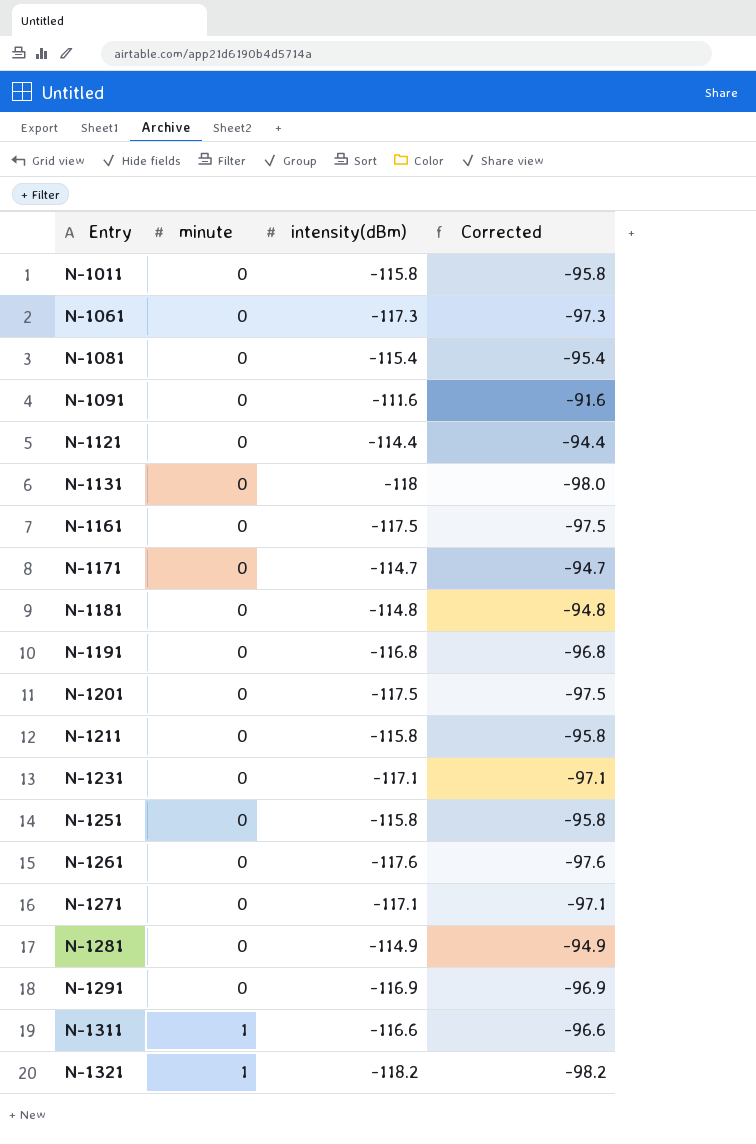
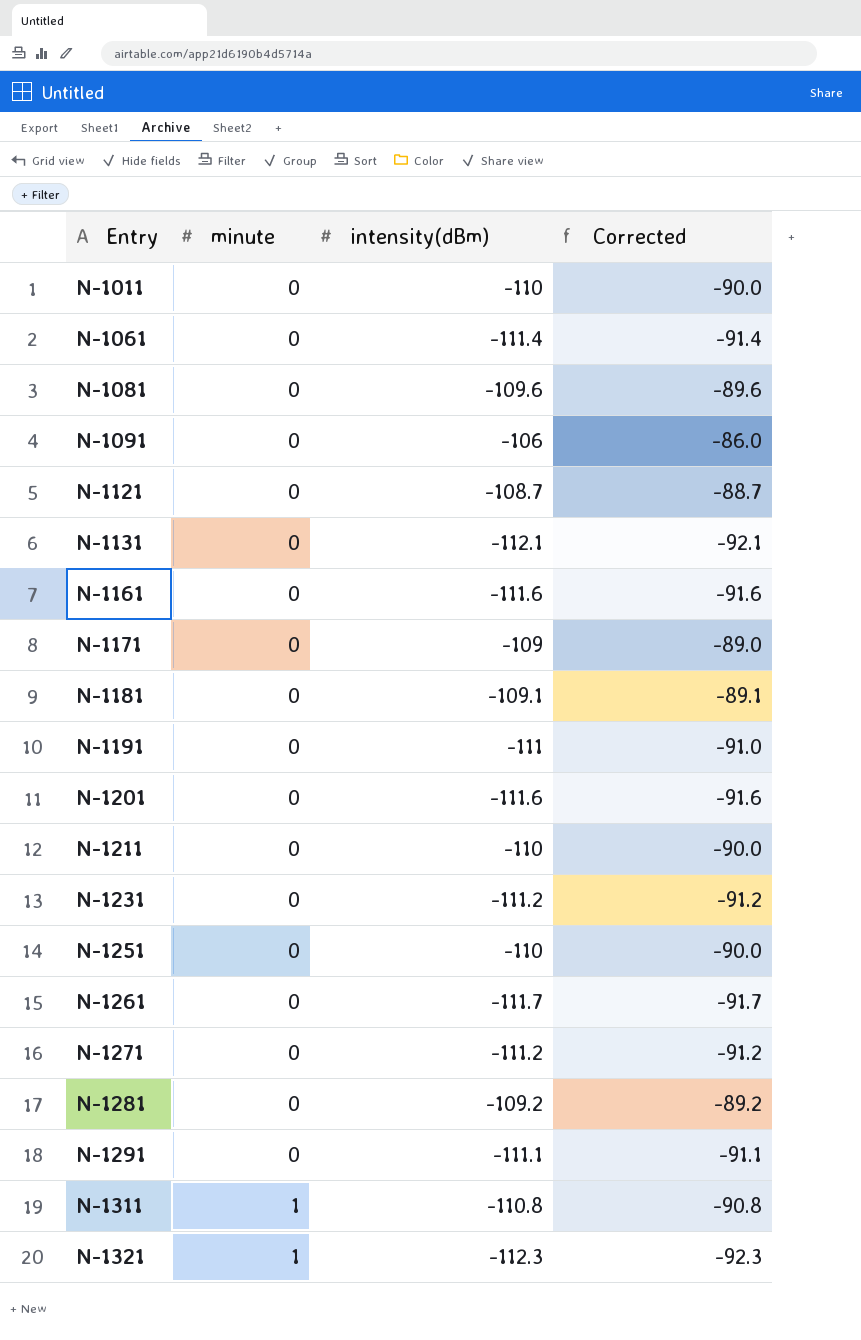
N-1011 | intensity(dBm): -115.8 -> -110
N-1011 | Corrected: -95.8 -> -90.0
N-1061 | intensity(dBm): -117.3 -> -111.4
N-1061 | Corrected: -97.3 -> -91.4
N-1081 | intensity(dBm): -115.4 -> -109.6
N-1081 | Corrected: -95.4 -> -89.6
N-1091 | intensity(dBm): -111.6 -> -106
N-1091 | Corrected: -91.6 -> -86.0
N-1121 | intensity(dBm): -114.4 -> -108.7
N-1121 | Corrected: -94.4 -> -88.7
N-1131 | intensity(dBm): -118 -> -112.1
N-1131 | Corrected: -98.0 -> -92.1
N-1161 | intensity(dBm): -117.5 -> -111.6
N-1161 | Corrected: -97.5 -> -91.6
N-1171 | intensity(dBm): -114.7 -> -109
N-1171 | Corrected: -94.7 -> -89.0
N-1181 | intensity(dBm): -114.8 -> -109.1
N-1181 | Corrected: -94.8 -> -89.1
N-1191 | intensity(dBm): -116.8 -> -111
N-1191 | Corrected: -96.8 -> -91.0
N-1201 | intensity(dBm): -117.5 -> -111.6
N-1201 | Corrected: -97.5 -> -91.6
N-1211 | intensity(dBm): -115.8 -> -110
N-1211 | Corrected: -95.8 -> -90.0
N-1231 | intensity(dBm): -117.1 -> -111.2
N-1231 | Corrected: -97.1 -> -91.2
N-1251 | intensity(dBm): -115.8 -> -110
N-1251 | Corrected: -95.8 -> -90.0
N-1261 | intensity(dBm): -117.6 -> -111.7
N-1261 | Corrected: -97.6 -> -91.7
N-1271 | intensity(dBm): -117.1 -> -111.2
N-1271 | Corrected: -97.1 -> -91.2
N-1281 | intensity(dBm): -114.9 -> -109.2
N-1281 | Corrected: -94.9 -> -89.2
N-1291 | intensity(dBm): -116.9 -> -111.1
N-1291 | Corrected: -96.9 -> -91.1
N-1311 | intensity(dBm): -116.6 -> -110.8
N-1311 | Corrected: -96.6 -> -90.8
N-1321 | intensity(dBm): -118.2 -> -112.3
N-1321 | Corrected: -98.2 -> -92.3

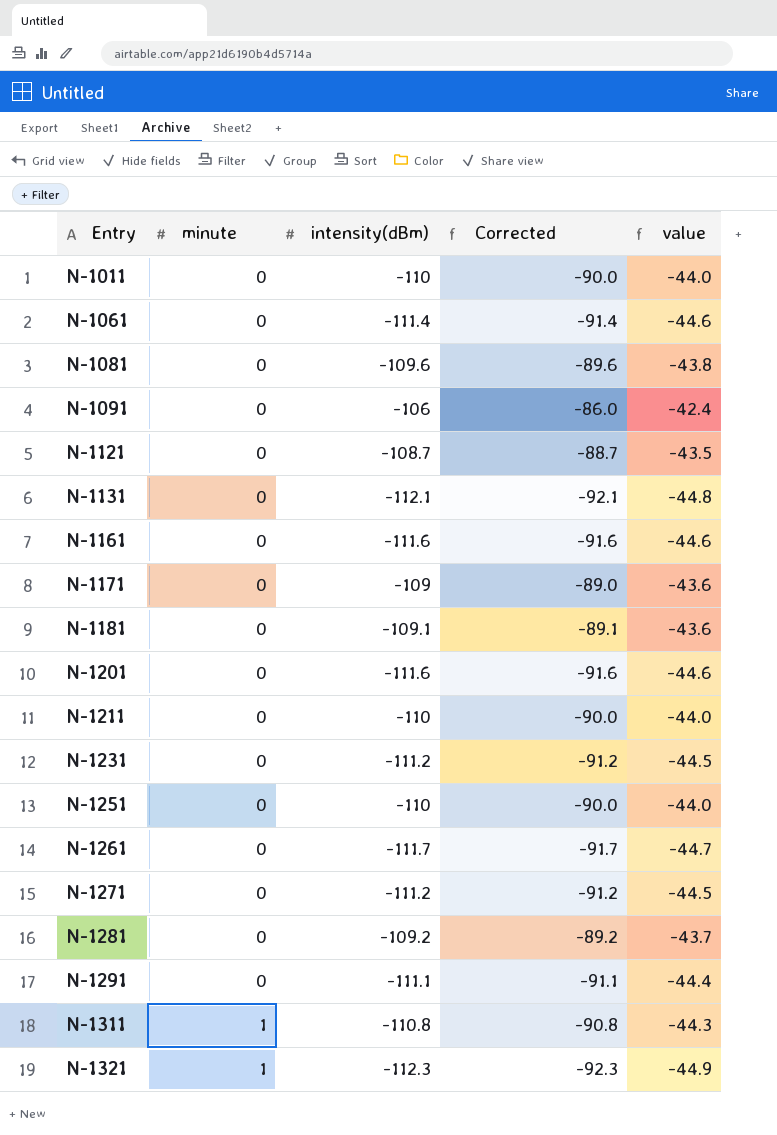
column value | formula: none -> [intensity(dBm)] * 0.4
row N-1191: 0 | -111 | -91.0 -> none

